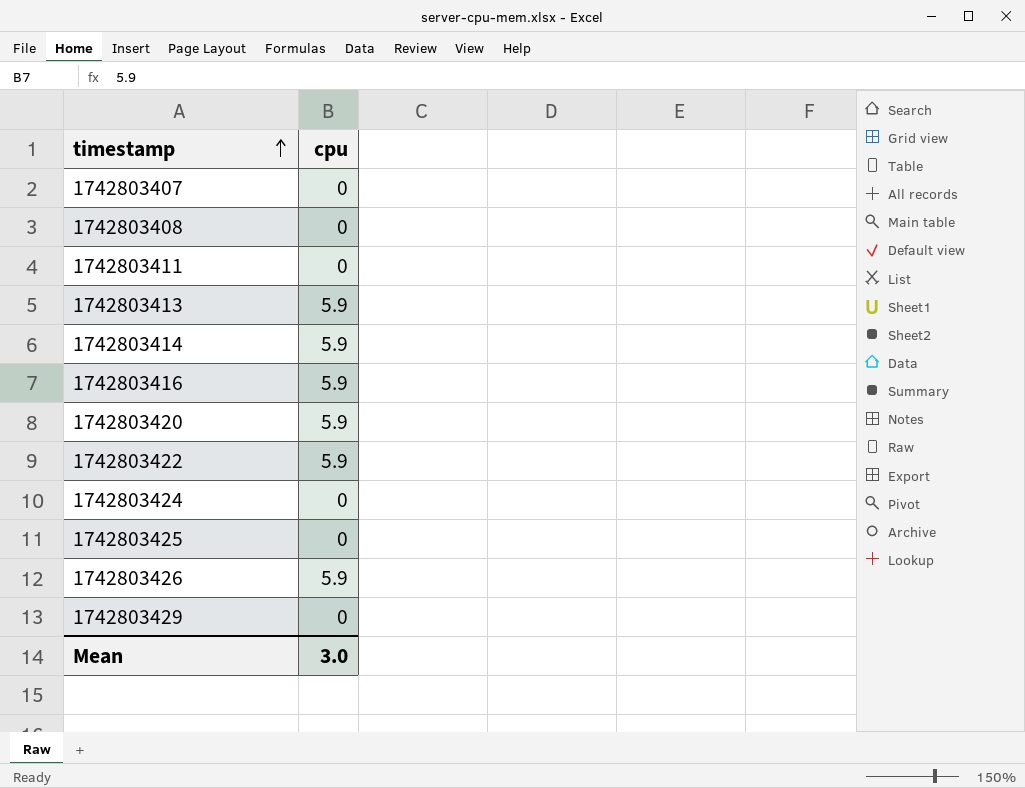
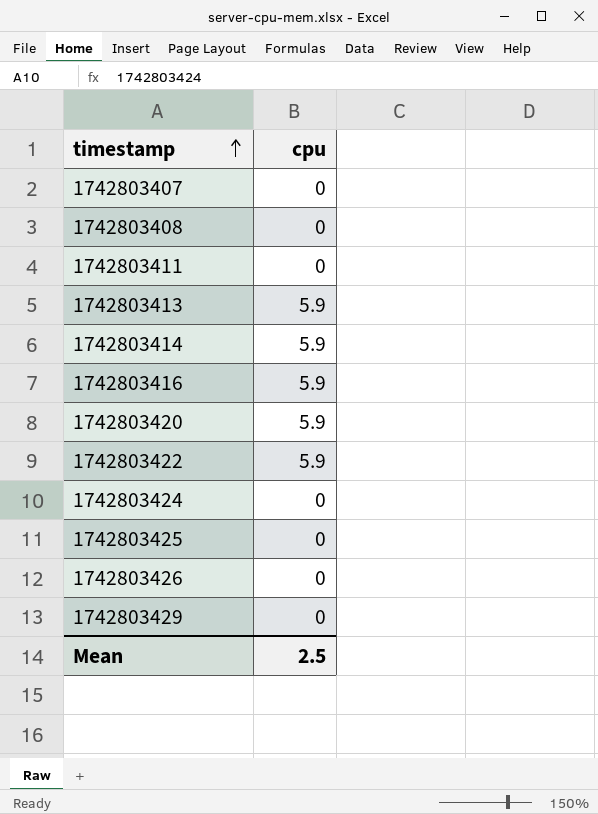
1742803426 | cpu: 5.9 -> 0
Mean | cpu: 3.0 -> 2.5

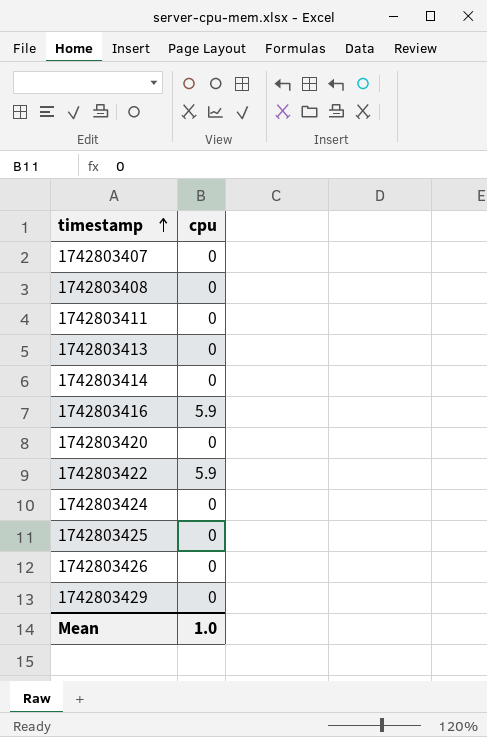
1742803413 | cpu: 5.9 -> 0
1742803414 | cpu: 5.9 -> 0
1742803420 | cpu: 5.9 -> 0
Mean | cpu: 2.5 -> 1.0

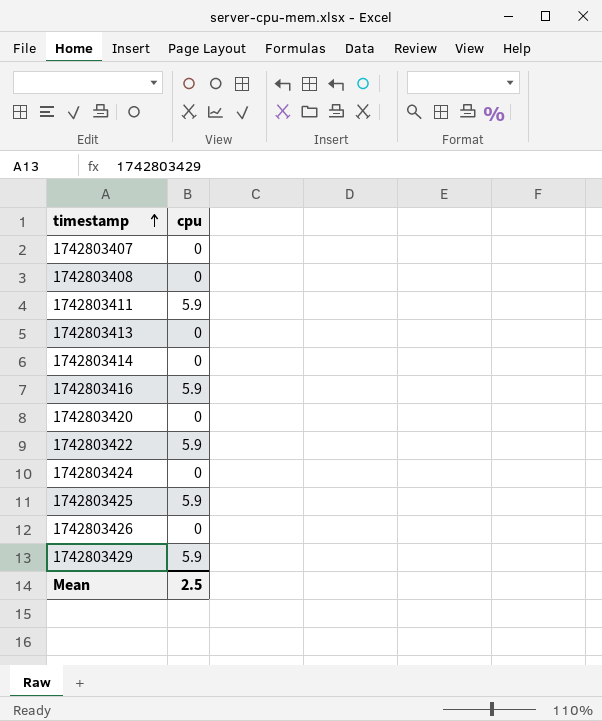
1742803411 | cpu: 0 -> 5.9
1742803425 | cpu: 0 -> 5.9
1742803429 | cpu: 0 -> 5.9
Mean | cpu: 1.0 -> 2.5

